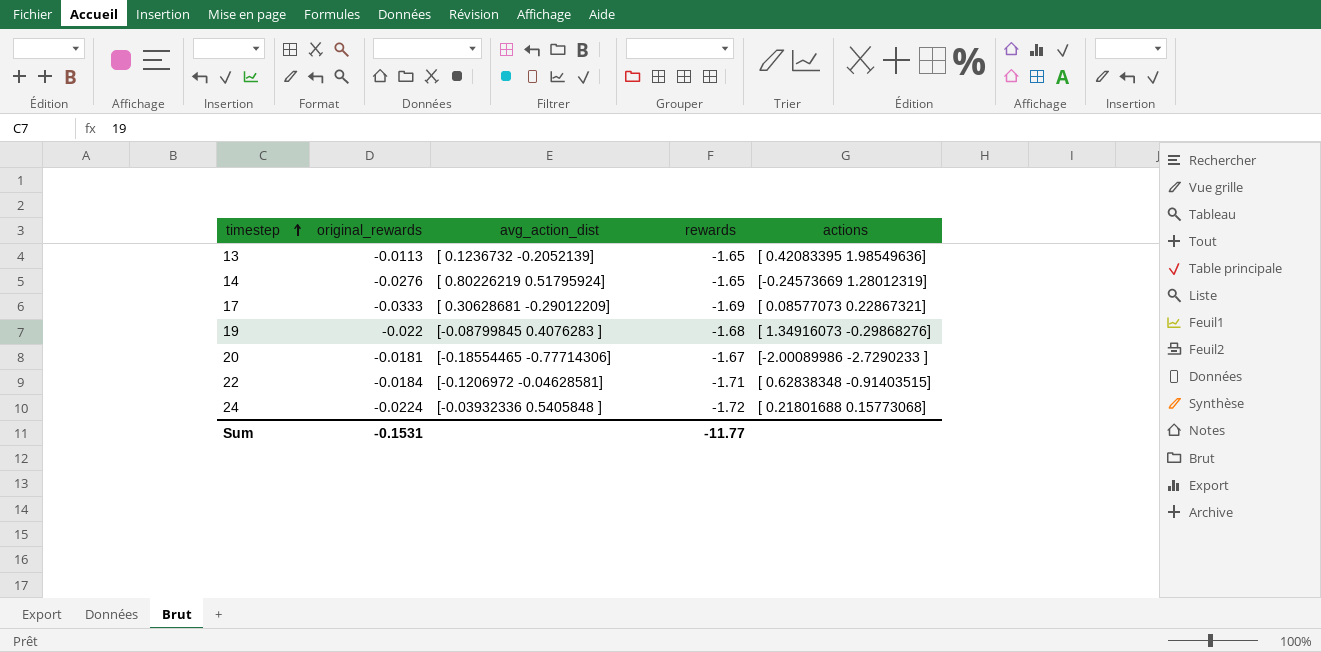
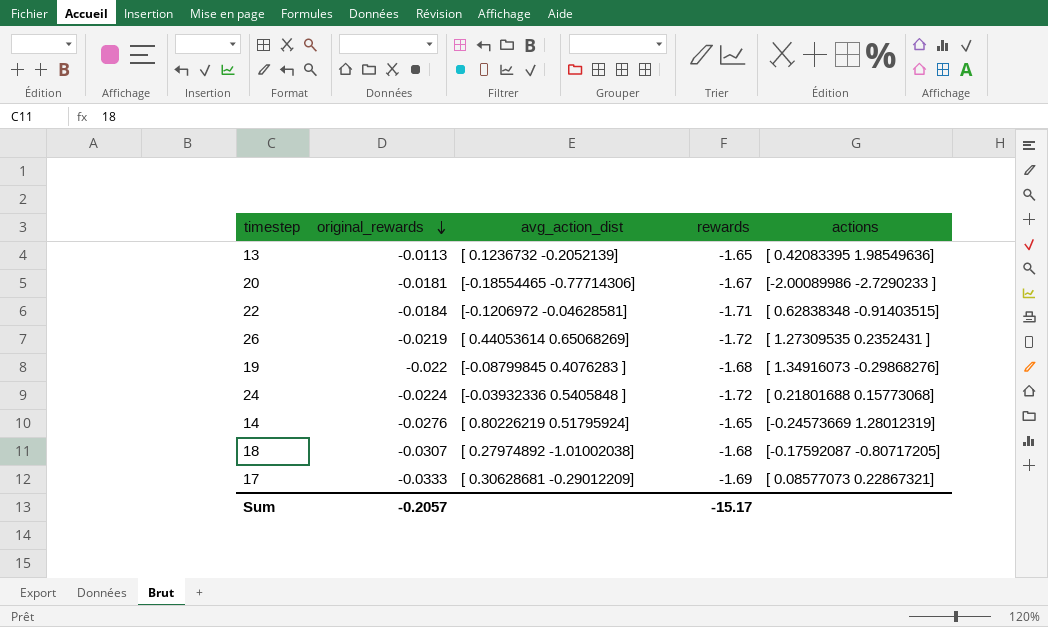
row order: timestep ascending -> original_rewards descending
row 26: none -> -0.0219 | [ 0.44053614 0.65068269] | -1.72 | [ 1.27309535 0.2352431 ]
row 18: none -> -0.0307 | [ 0.27974892 -1.01002038] | -1.68 | [-0.17592087 -0.80717205]
Sum | original_rewards: -0.1531 -> -0.2057
Sum | rewards: -11.77 -> -15.17

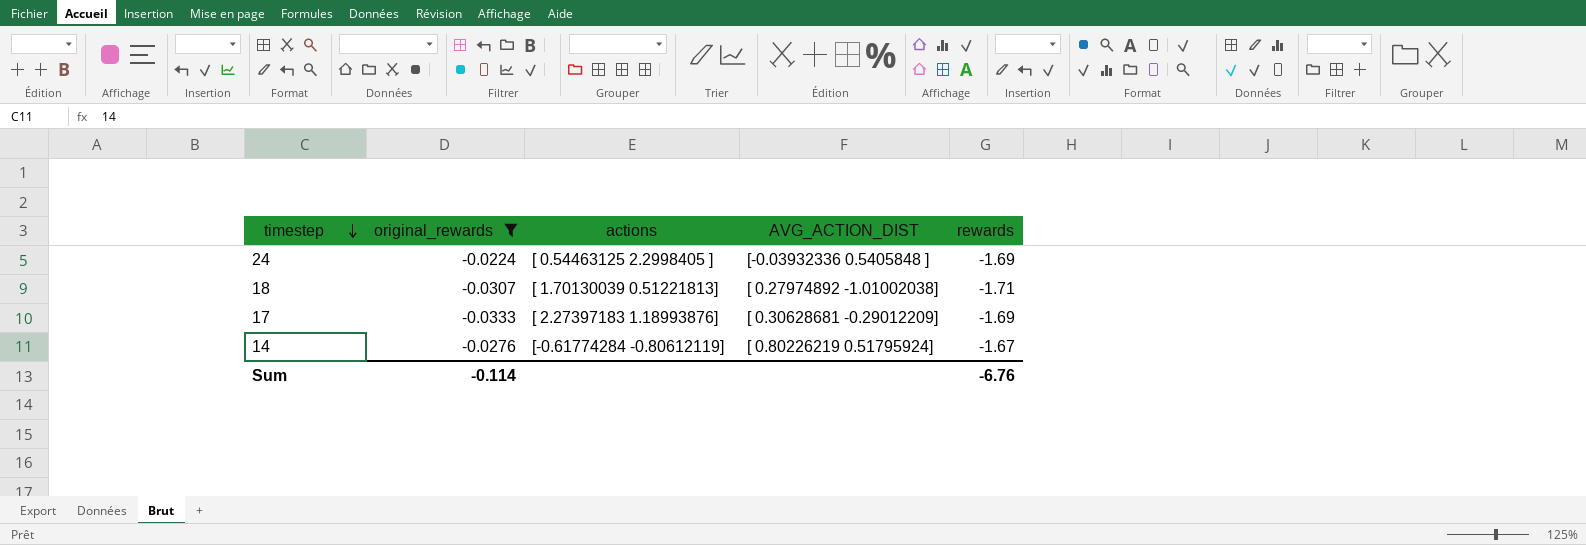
filter: none -> original_rewards <= -0.0224
row order: original_rewards descending -> timestep descending
column actions | position: 5 -> 3
column name: avg_action_dist -> AVG_ACTION_DIST
24 | actions: [ 0.21801688 0.15773068] -> [ 0.54463125 2.2998405 ]
24 | rewards: -1.72 -> -1.69
18 | actions: [-0.17592087 -0.80717205] -> [ 1.70130039 0.51221813]
18 | rewards: -1.68 -> -1.71
17 | actions: [ 0.08577073 0.22867321] -> [ 2.27397183 1.18993876]
14 | actions: [-0.24573669 1.28012319] -> [-0.61774284 -0.80612119]
14 | rewards: -1.65 -> -1.67
Sum | original_rewards: -0.2057 -> -0.114
Sum | rewards: -15.17 -> -6.76

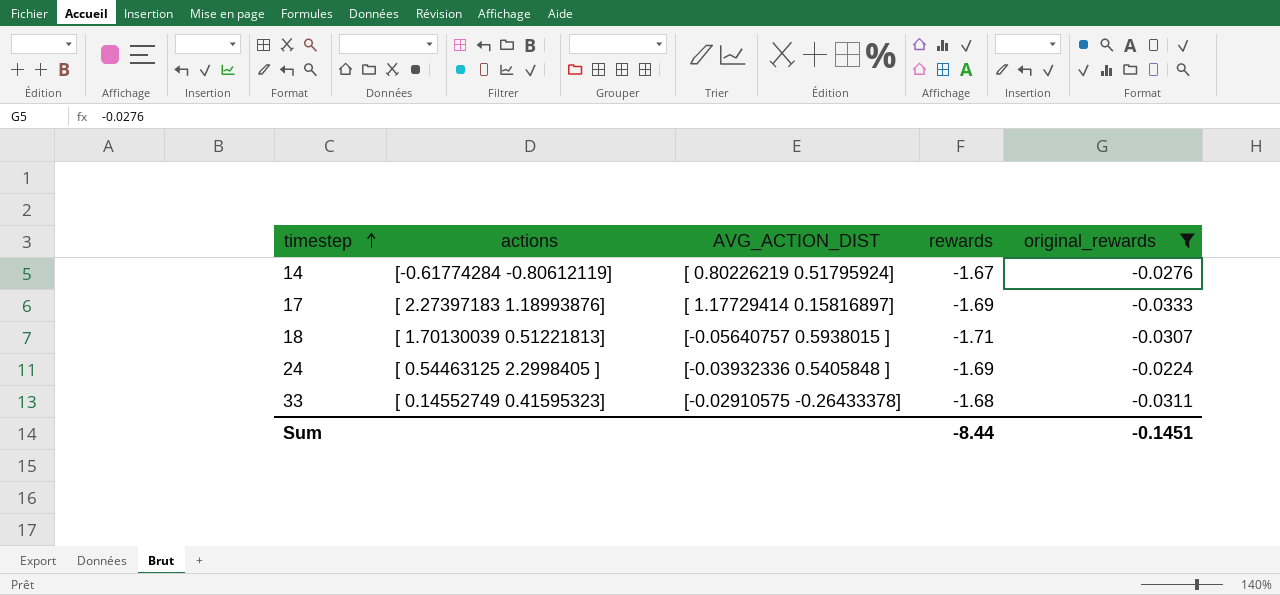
row order: timestep descending -> timestep ascending
column original_rewards | position: 2 -> 5
17 | AVG_ACTION_DIST: [ 0.30628681 -0.29012209] -> [ 1.17729414 0.15816897]
18 | AVG_ACTION_DIST: [ 0.27974892 -1.01002038] -> [-0.05640757 0.5938015 ]
row 33: none -> [ 0.14552749 0.41595323] | [-0.02910575 -0.26433378] | -1.68 | -0.0311
Sum | rewards: -6.76 -> -8.44
Sum | original_rewards: -0.114 -> -0.1451

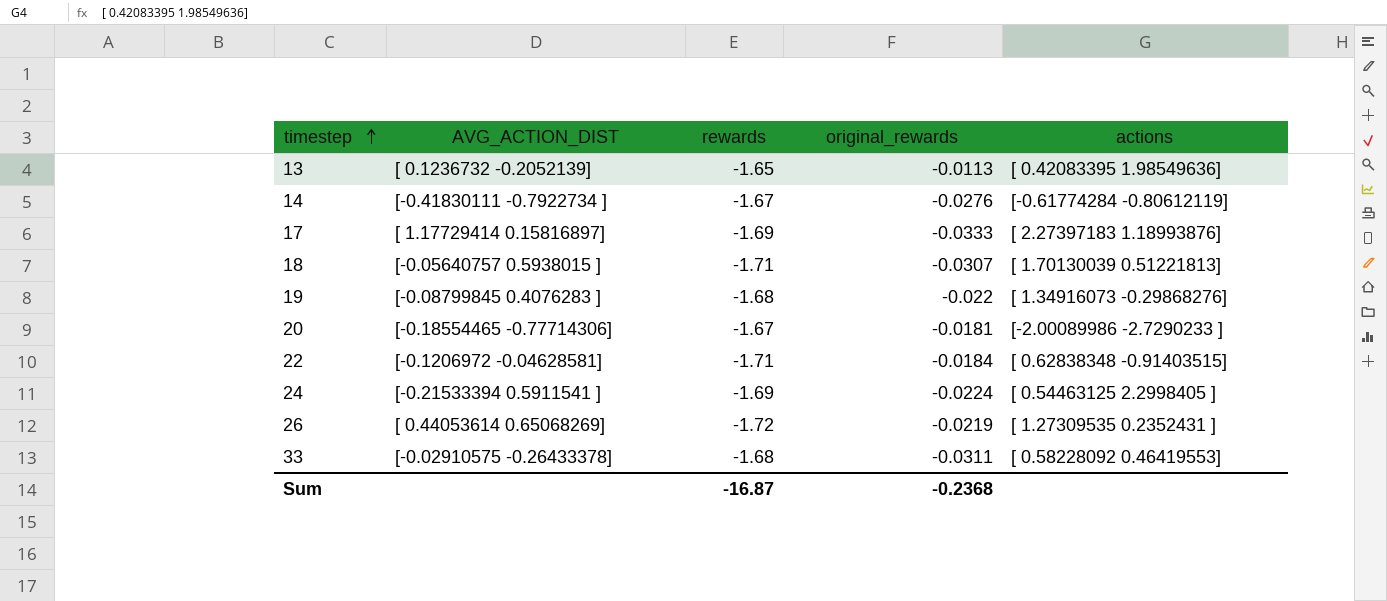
filter: original_rewards <= -0.0224 -> none
column actions | position: 2 -> 5
14 | AVG_ACTION_DIST: [ 0.80226219 0.51795924] -> [-0.41830111 -0.7922734 ]
24 | AVG_ACTION_DIST: [-0.03932336 0.5405848 ] -> [-0.21533394 0.5911541 ]
33 | actions: [ 0.14552749 0.41595323] -> [ 0.58228092 0.46419553]
Sum | rewards: -8.44 -> -16.87
Sum | original_rewards: -0.1451 -> -0.2368

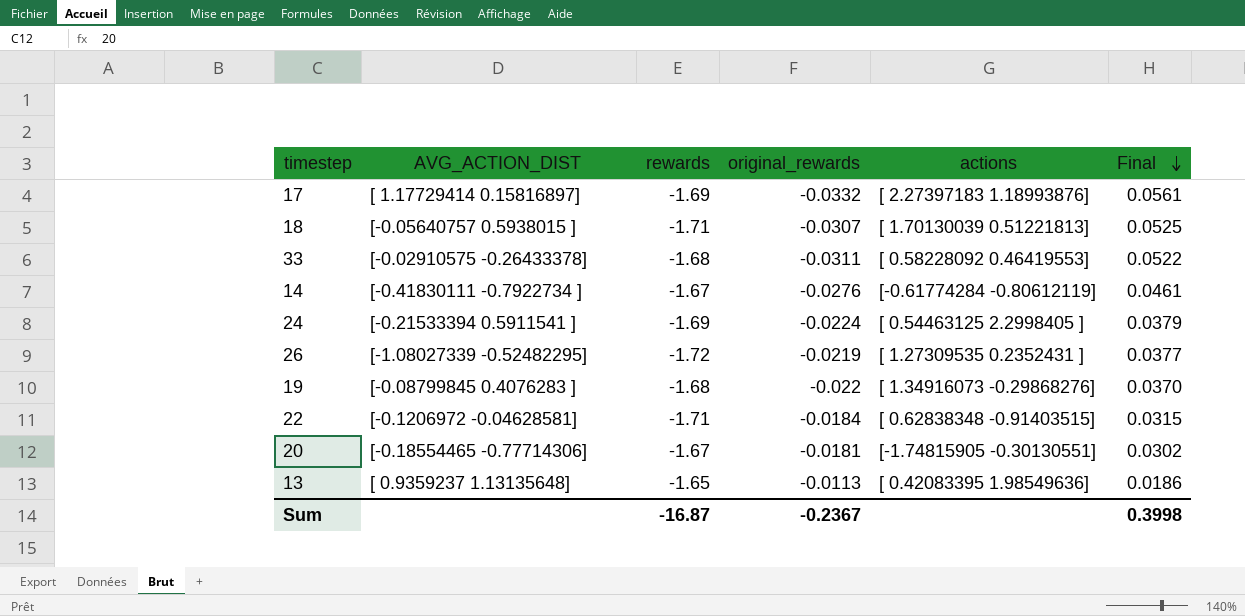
row order: timestep ascending -> Final descending
column Final | formula: none -> [rewards] * [original_rewards]
17 | original_rewards: -0.0333 -> -0.0332
26 | AVG_ACTION_DIST: [ 0.44053614 0.65068269] -> [-1.08027339 -0.52482295]
20 | actions: [-2.00089986 -2.7290233 ] -> [-1.74815905 -0.30130551]
13 | AVG_ACTION_DIST: [ 0.1236732 -0.2052139] -> [ 0.9359237 1.13135648]
Sum | original_rewards: -0.2368 -> -0.2367

